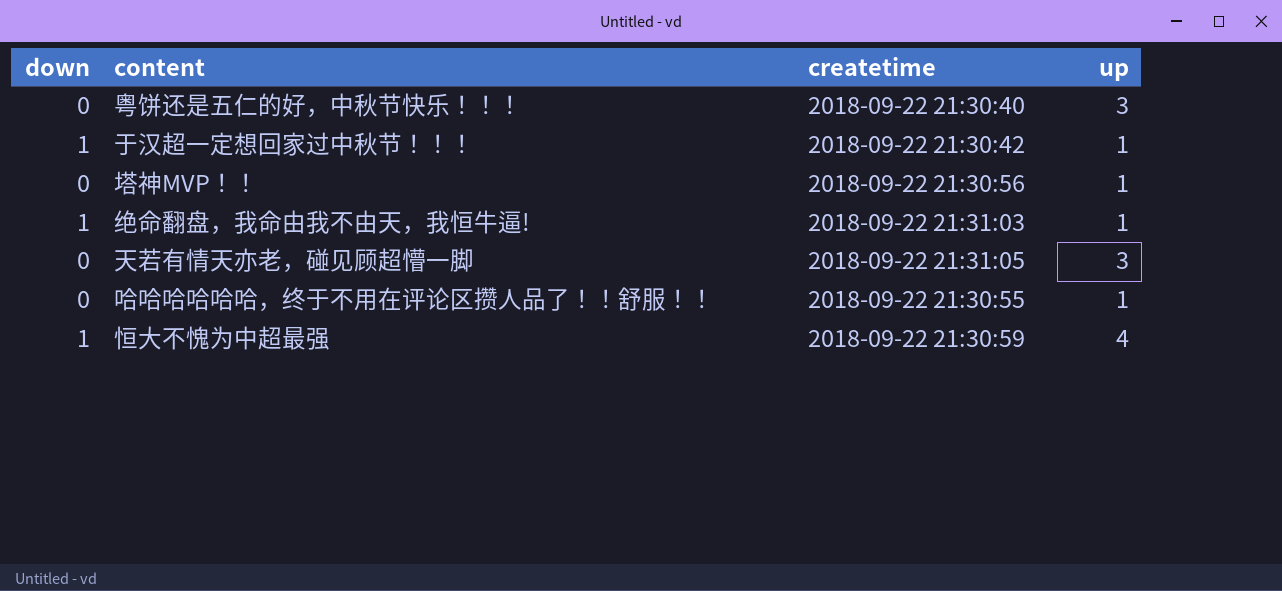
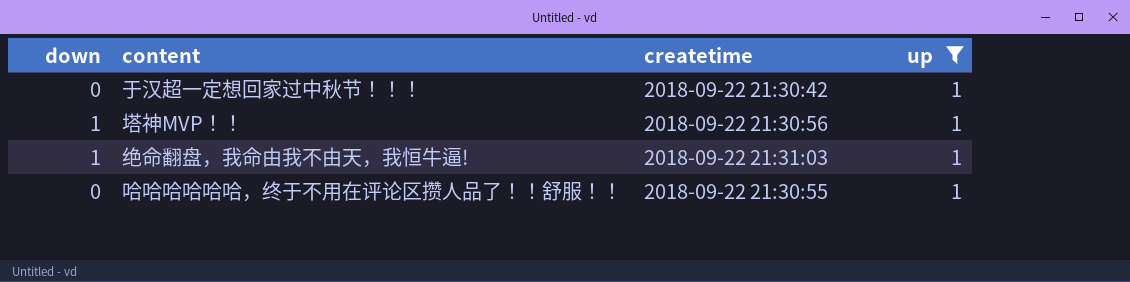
filter: none -> up = 1
于汉超一定想回家过中秋节！！！ | down: 1 -> 0
塔神MVP！！ | down: 0 -> 1

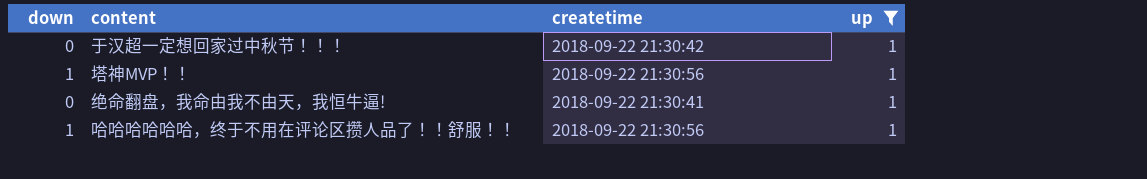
绝命翻盘，我命由我不由天，我恒牛逼! | down: 1 -> 0
绝命翻盘，我命由我不由天，我恒牛逼! | createtime: 2018-09-22 21:31:03 -> 2018-09-22 21:30:41
哈哈哈哈哈哈，终于不用在评论区攒人品了！！舒服！！ | down: 0 -> 1
哈哈哈哈哈哈，终于不用在评论区攒人品了！！舒服！！ | createtime: 2018-09-22 21:30:55 -> 2018-09-22 21:30:56

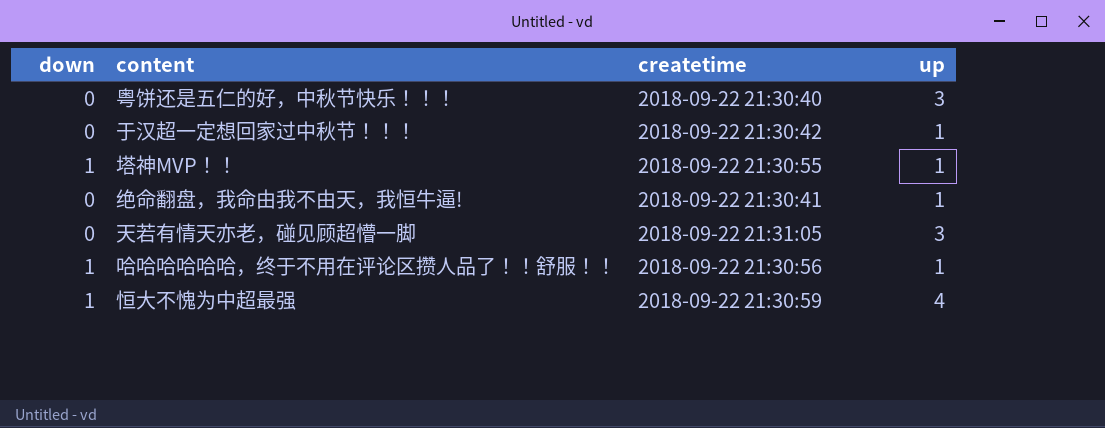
filter: up = 1 -> none
塔神MVP！！ | createtime: 2018-09-22 21:30:56 -> 2018-09-22 21:30:55

